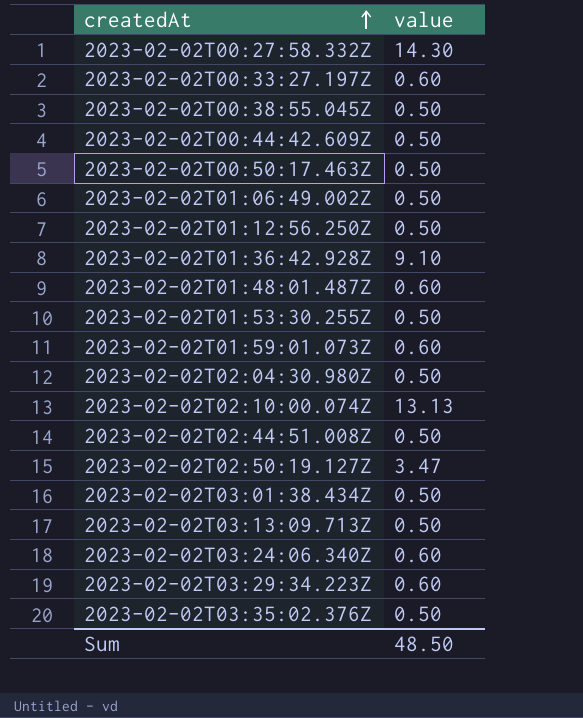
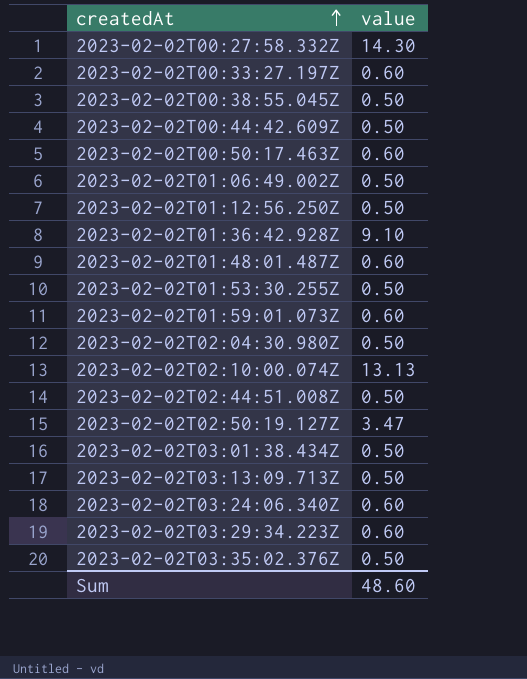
2023-02-02T00:50:17.463Z | value: 0.50 -> 0.60
Sum | value: 48.50 -> 48.60

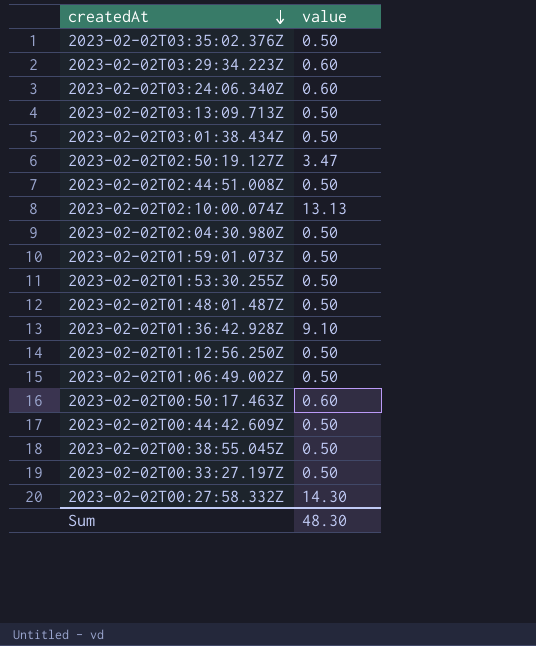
row order: createdAt ascending -> createdAt descending
2023-02-02T01:59:01.073Z | value: 0.60 -> 0.50
2023-02-02T01:48:01.487Z | value: 0.60 -> 0.50
2023-02-02T00:33:27.197Z | value: 0.60 -> 0.50
Sum | value: 48.60 -> 48.30

